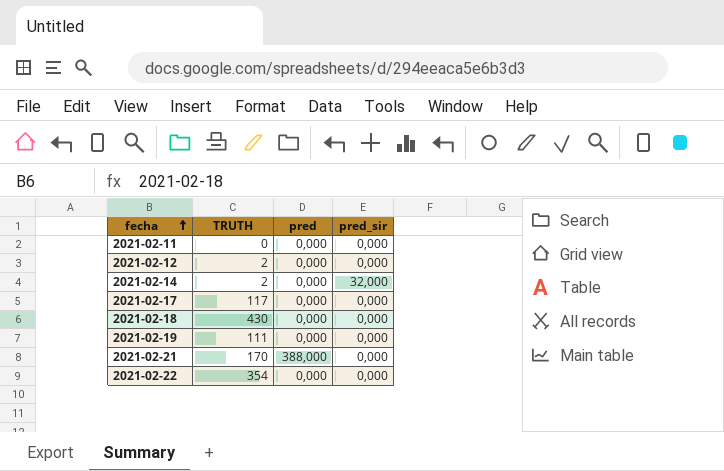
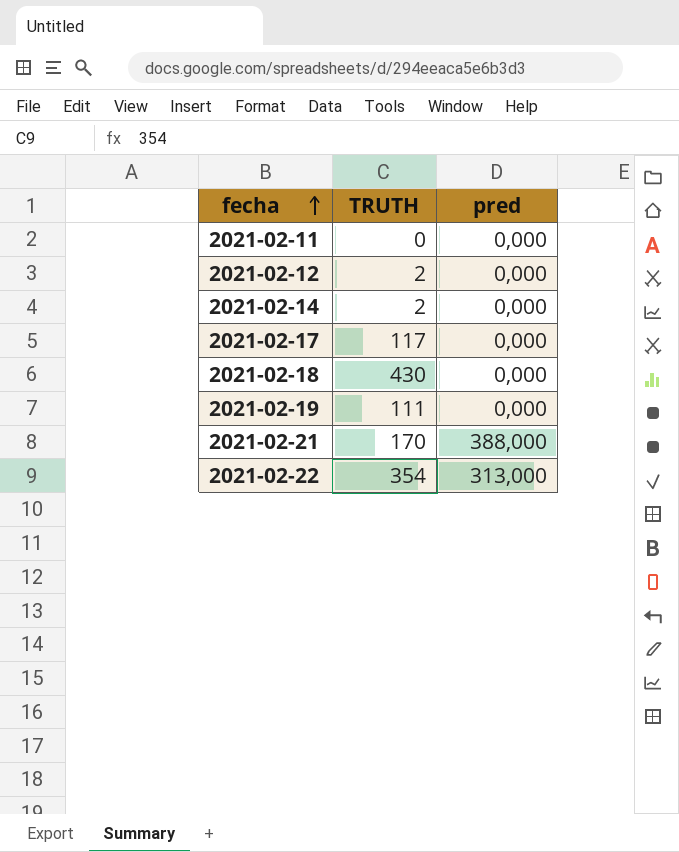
column pred_sir | position: 4 -> none
2021-02-22 | pred: 0,000 -> 313,000

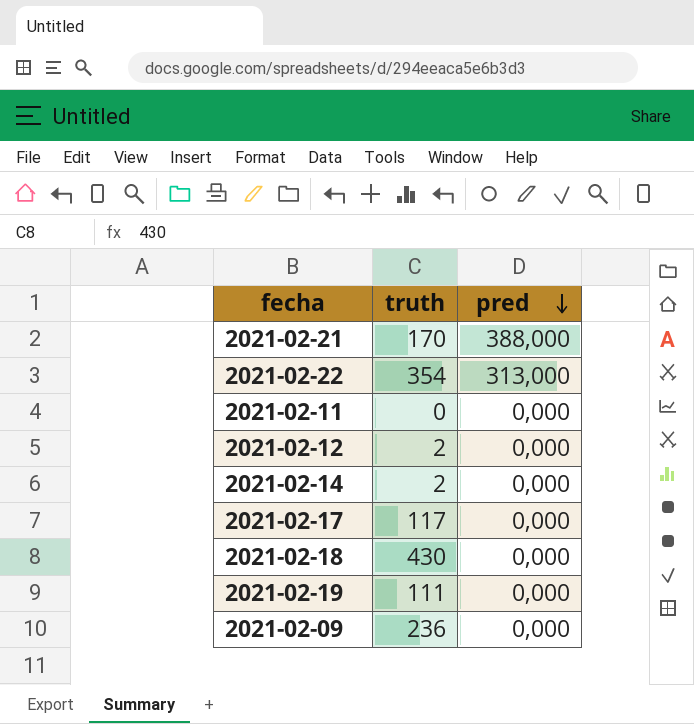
row order: fecha ascending -> pred descending
column name: TRUTH -> truth
row 2021-02-09: none -> 236 | 0,000

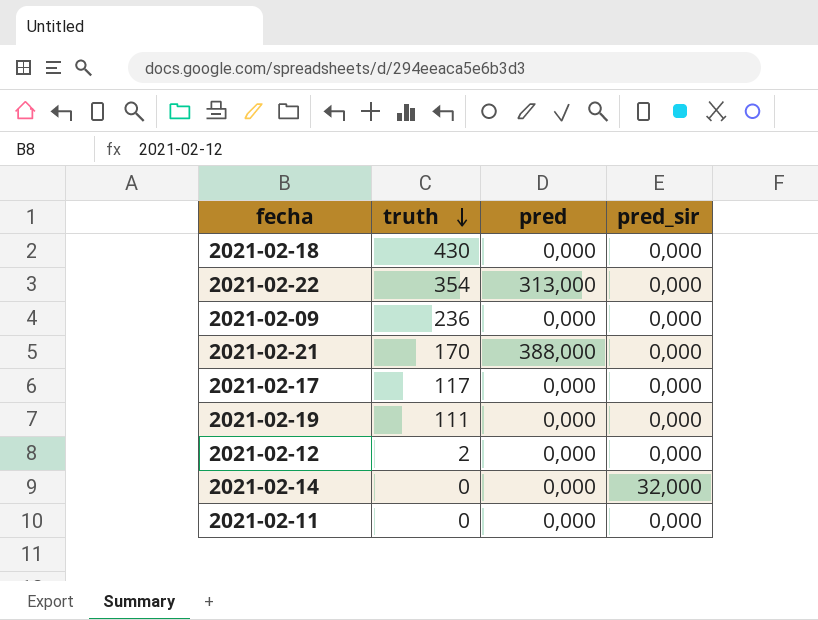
row order: pred descending -> truth descending
column pred_sir | position: none -> 4
2021-02-14 | truth: 2 -> 0

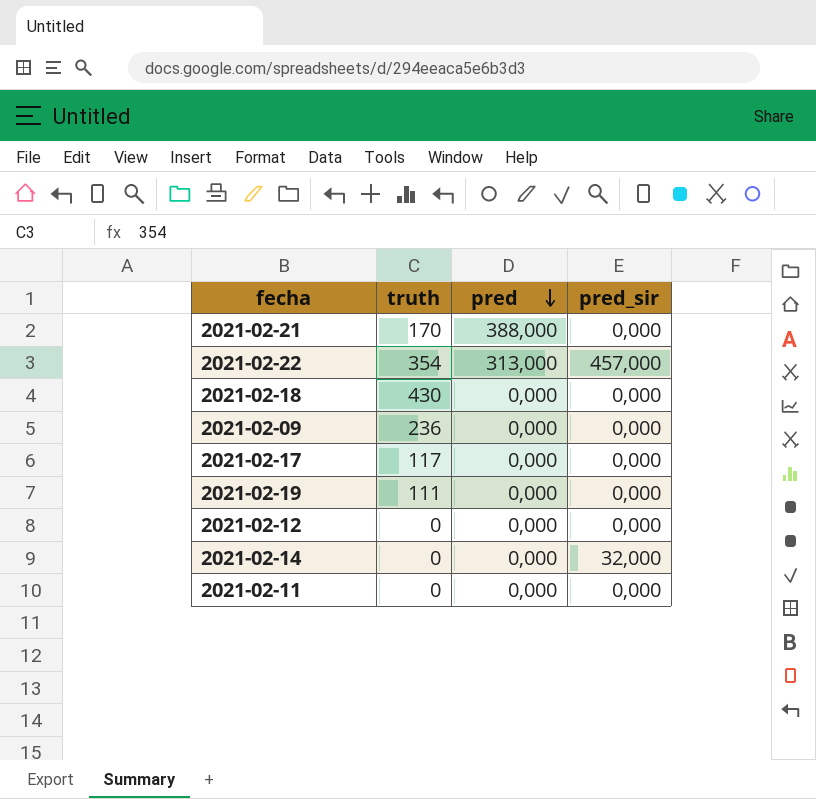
row order: truth descending -> pred descending
2021-02-22 | pred_sir: 0,000 -> 457,000
2021-02-12 | truth: 2 -> 0

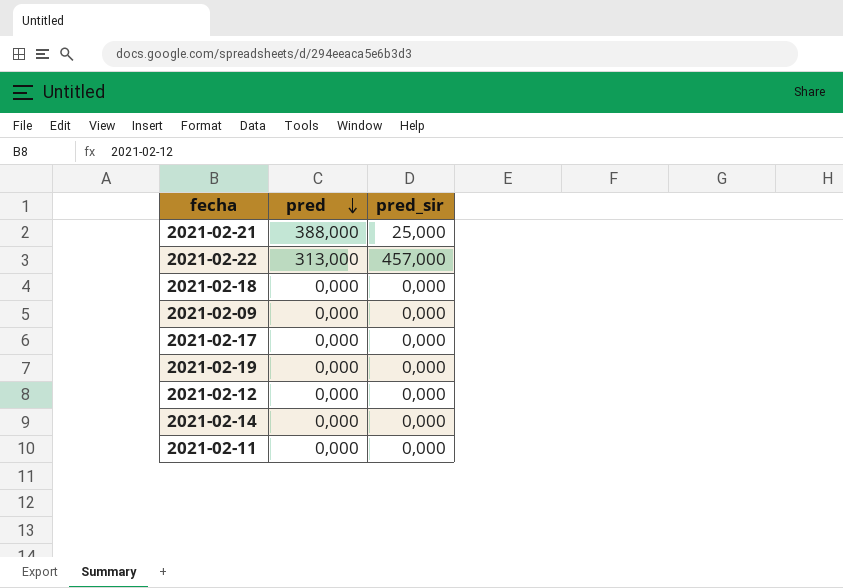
column truth | position: 2 -> none
2021-02-21 | pred_sir: 0,000 -> 25,000
2021-02-14 | pred_sir: 32,000 -> 0,000

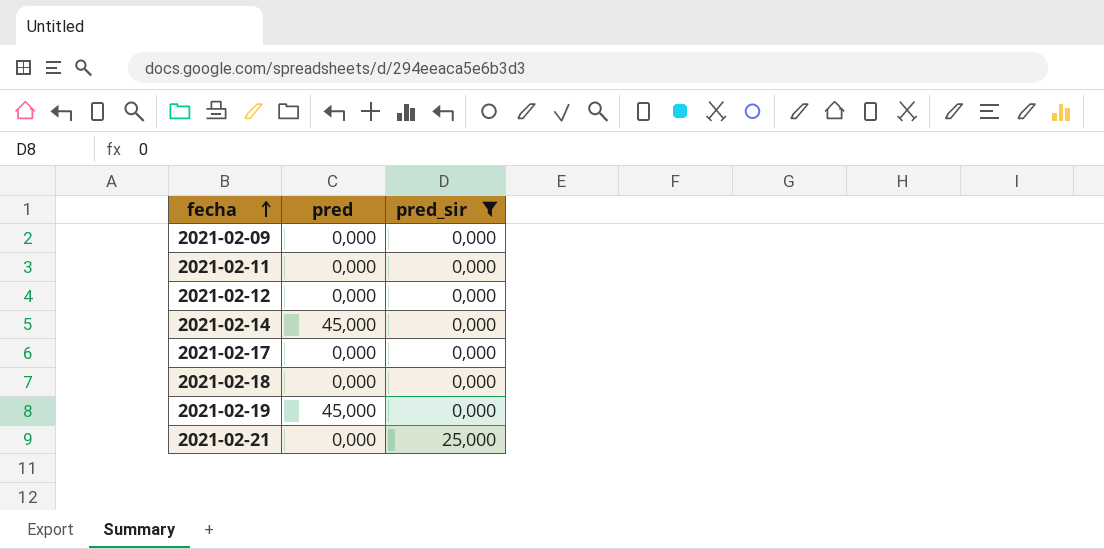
filter: none -> pred_sir != 457,000
row order: pred descending -> fecha ascending
2021-02-14 | pred: 0,000 -> 45,000
2021-02-19 | pred: 0,000 -> 45,000
2021-02-21 | pred: 388,000 -> 0,000

